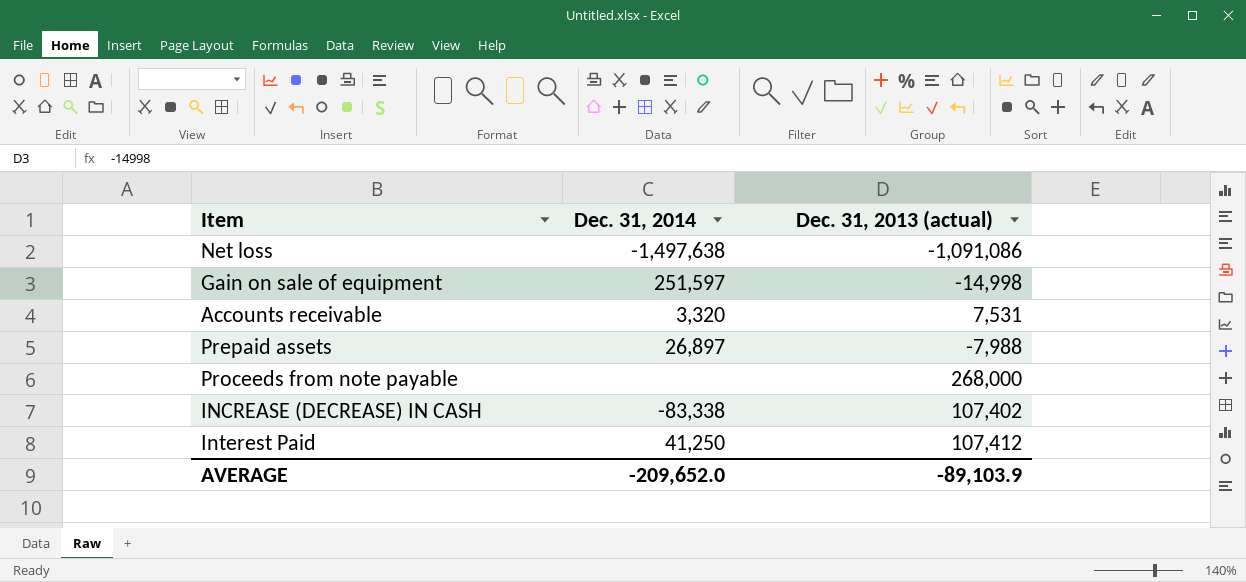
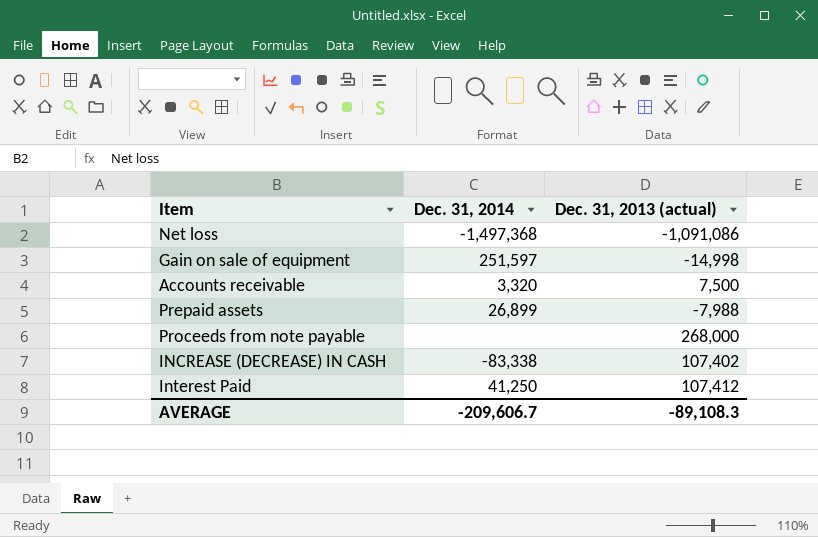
Net loss | Dec. 31, 2014: -1,497,638 -> -1,497,368
Accounts receivable | Dec. 31, 2013 (actual): 7,531 -> 7,500
Prepaid assets | Dec. 31, 2014: 26,897 -> 26,899
AVERAGE | Dec. 31, 2014: -209,652.0 -> -209,606.7
AVERAGE | Dec. 31, 2013 (actual): -89,103.9 -> -89,108.3

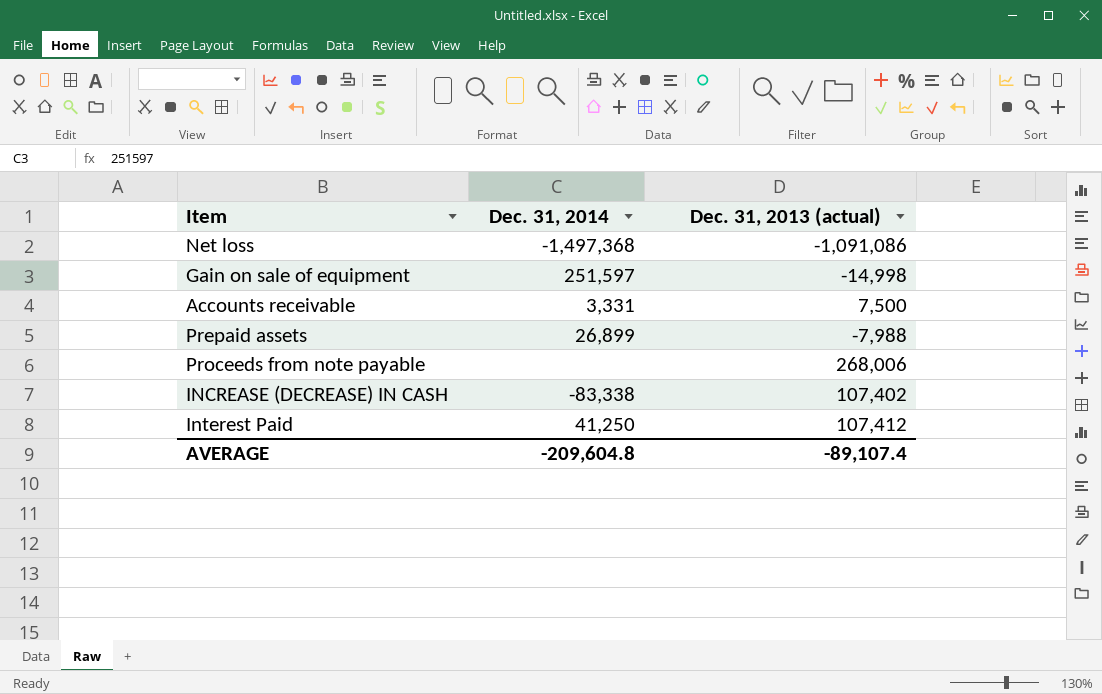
Accounts receivable | Dec. 31, 2014: 3,320 -> 3,331
Proceeds from note payable | Dec. 31, 2013 (actual): 268,000 -> 268,006
AVERAGE | Dec. 31, 2014: -209,606.7 -> -209,604.8
AVERAGE | Dec. 31, 2013 (actual): -89,108.3 -> -89,107.4

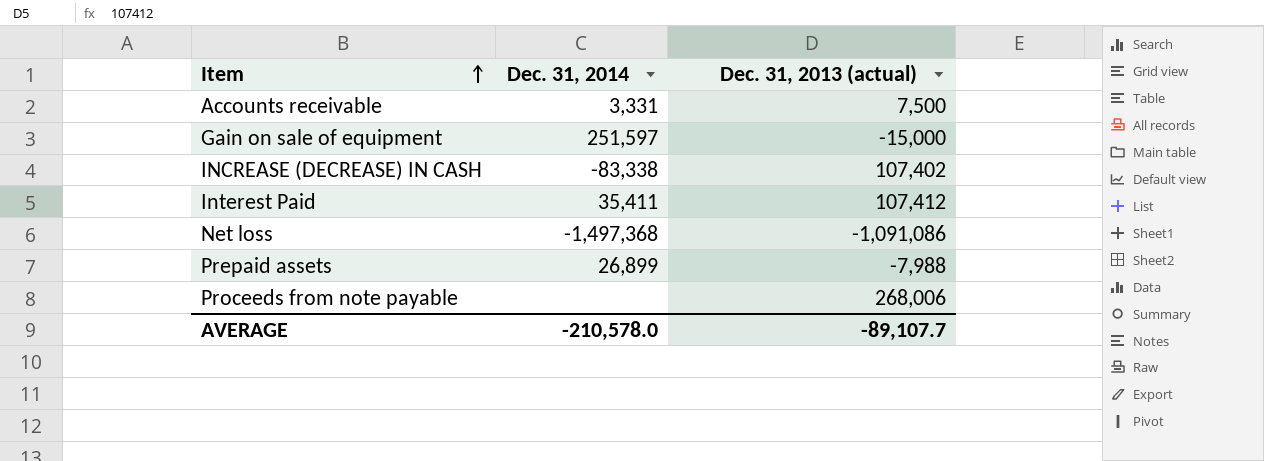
row order: none -> Item ascending
Gain on sale of equipment | Dec. 31, 2013 (actual): -14,998 -> -15,000
Interest Paid | Dec. 31, 2014: 41,250 -> 35,411
AVERAGE | Dec. 31, 2014: -209,604.8 -> -210,578.0
AVERAGE | Dec. 31, 2013 (actual): -89,107.4 -> -89,107.7

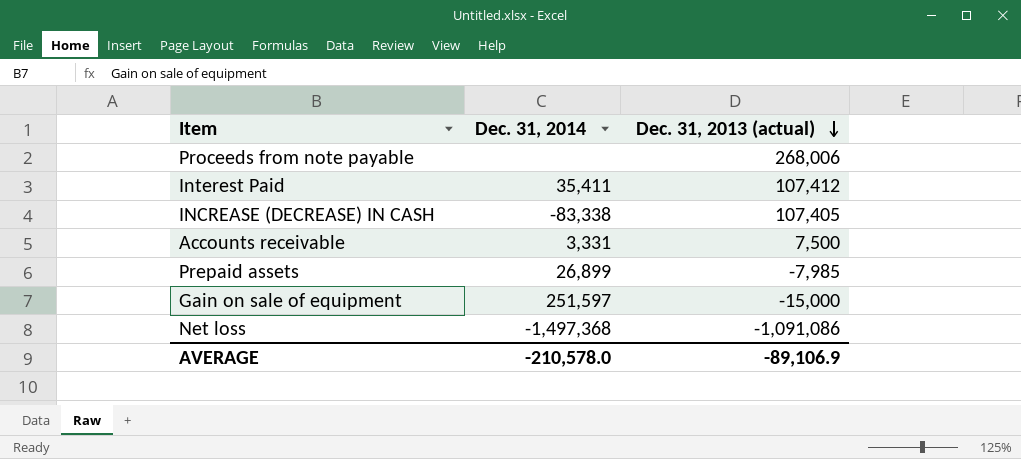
row order: Item ascending -> Dec. 31, 2013 (actual) descending
INCREASE (DECREASE) IN CASH | Dec. 31, 2013 (actual): 107,402 -> 107,405
Prepaid assets | Dec. 31, 2013 (actual): -7,988 -> -7,985
AVERAGE | Dec. 31, 2013 (actual): -89,107.7 -> -89,106.9

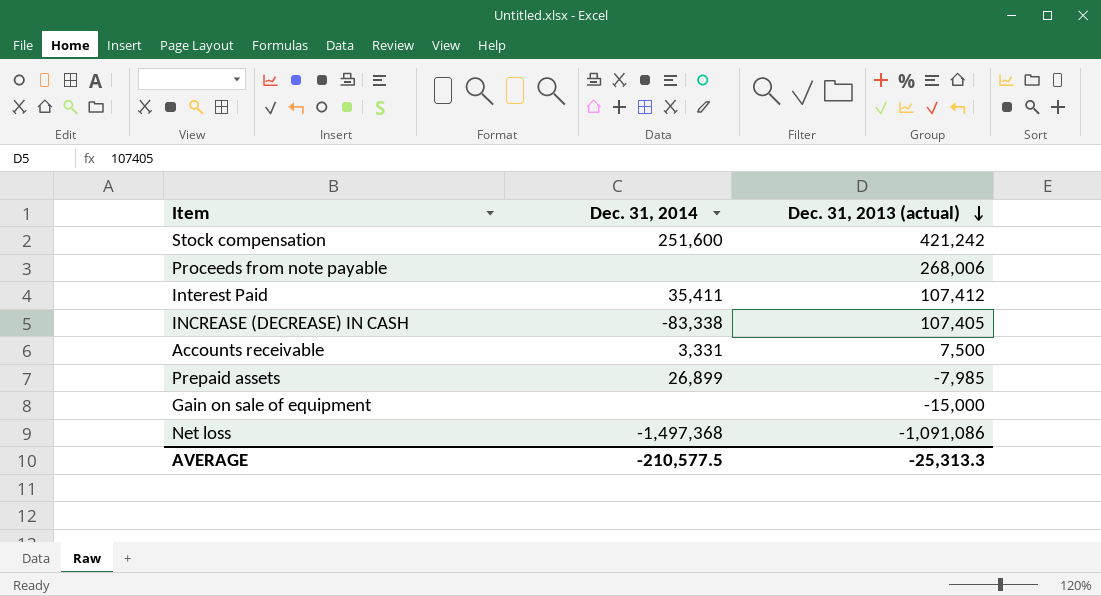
row Stock compensation: none -> 251,600 | 421,242
Gain on sale of equipment | Dec. 31, 2014: 251,597 -> none
AVERAGE | Dec. 31, 2014: -210,578.0 -> -210,577.5
AVERAGE | Dec. 31, 2013 (actual): -89,106.9 -> -25,313.3

